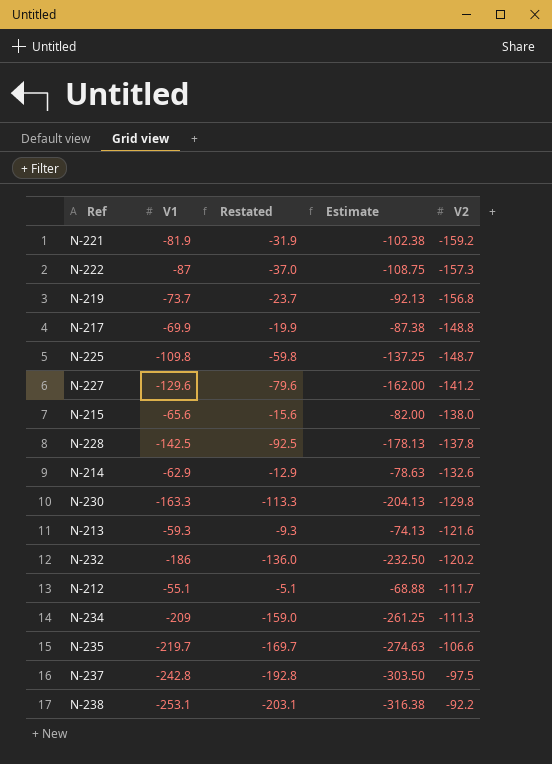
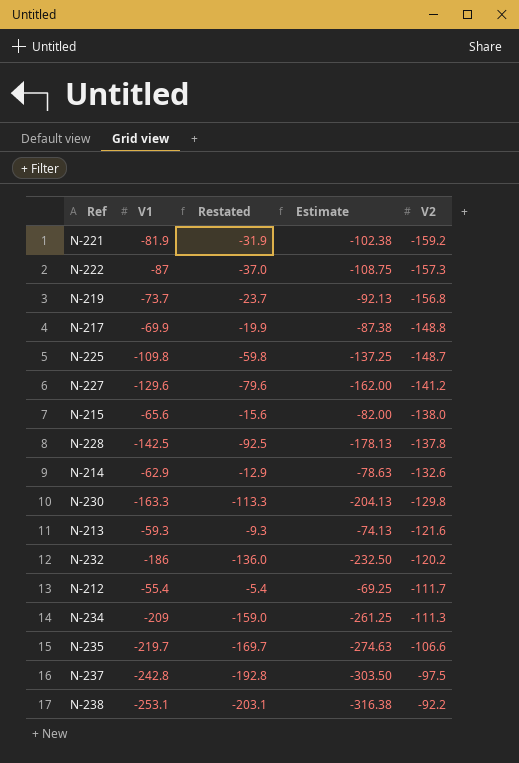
N-212 | V1: -55.1 -> -55.4
N-212 | Restated: -5.1 -> -5.4
N-212 | Estimate: -68.88 -> -69.25

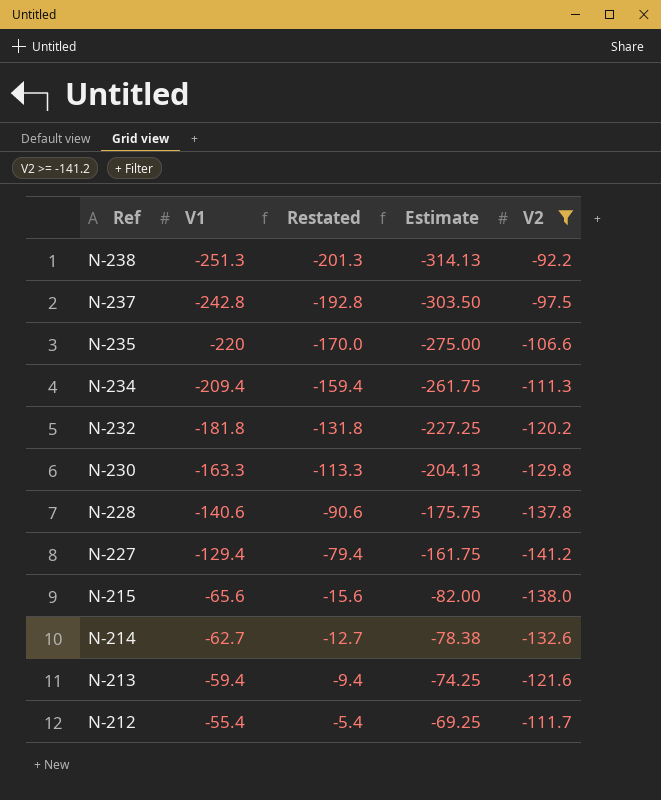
filter: none -> V2 >= -141.2
row order: V2 ascending -> Ref descending
N-238 | V1: -253.1 -> -251.3
N-238 | Restated: -203.1 -> -201.3
N-238 | Estimate: -316.38 -> -314.13
N-235 | V1: -219.7 -> -220
N-235 | Restated: -169.7 -> -170.0
N-235 | Estimate: -274.63 -> -275.00
N-234 | V1: -209 -> -209.4
N-234 | Restated: -159.0 -> -159.4
N-234 | Estimate: -261.25 -> -261.75
N-232 | V1: -186 -> -181.8
N-232 | Restated: -136.0 -> -131.8
N-232 | Estimate: -232.50 -> -227.25
N-228 | V1: -142.5 -> -140.6
N-228 | Restated: -92.5 -> -90.6
N-228 | Estimate: -178.13 -> -175.75
N-227 | V1: -129.6 -> -129.4
N-227 | Restated: -79.6 -> -79.4
N-227 | Estimate: -162.00 -> -161.75
N-214 | V1: -62.9 -> -62.7
N-214 | Restated: -12.9 -> -12.7
N-214 | Estimate: -78.63 -> -78.38
N-213 | V1: -59.3 -> -59.4
N-213 | Restated: -9.3 -> -9.4
N-213 | Estimate: -74.13 -> -74.25

